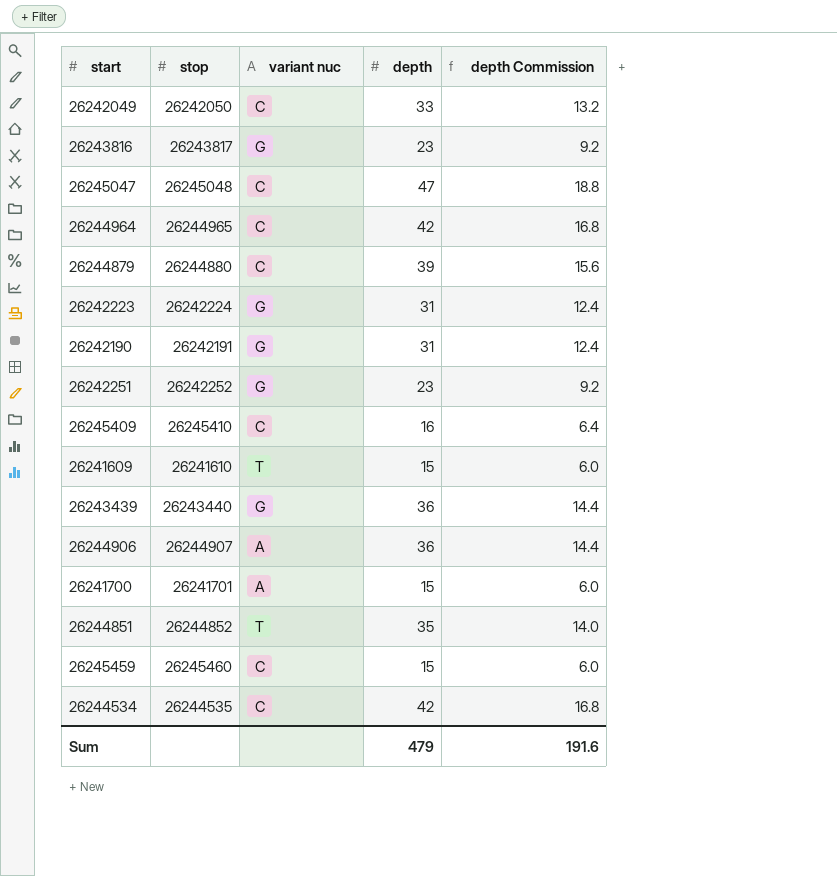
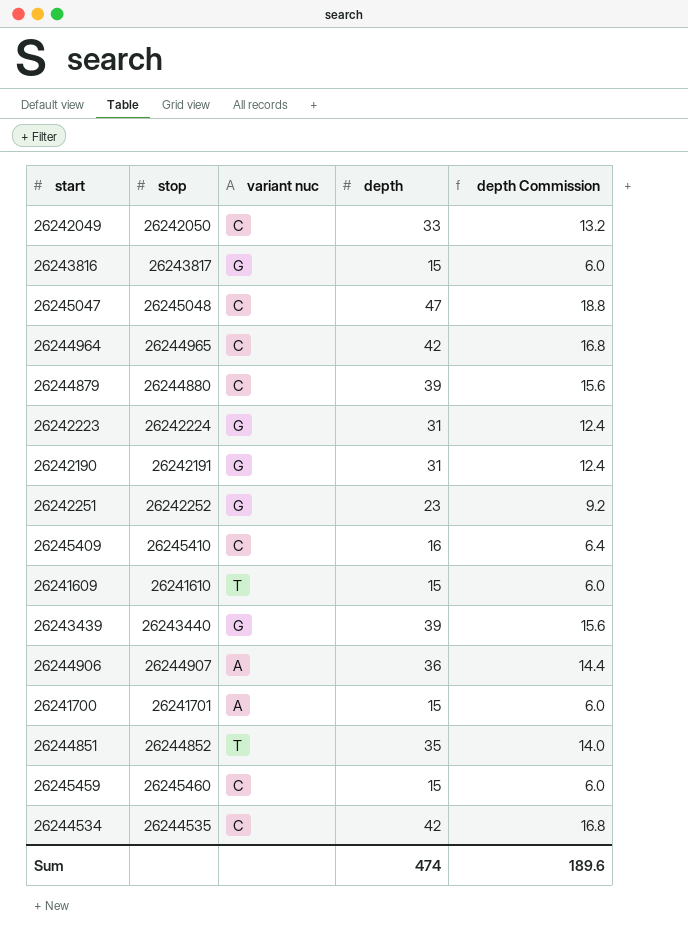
26243816 | depth: 23 -> 15
26243816 | depth Commission: 9.2 -> 6.0
26243439 | depth: 36 -> 39
26243439 | depth Commission: 14.4 -> 15.6
Sum | depth: 479 -> 474
Sum | depth Commission: 191.6 -> 189.6

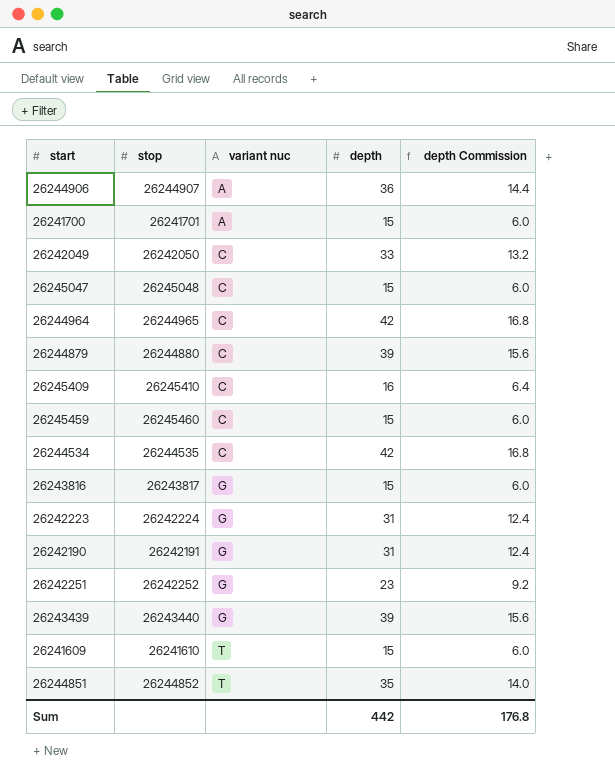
row order: none -> variant nuc ascending
26245047 | depth: 47 -> 15
26245047 | depth Commission: 18.8 -> 6.0
Sum | depth: 474 -> 442
Sum | depth Commission: 189.6 -> 176.8

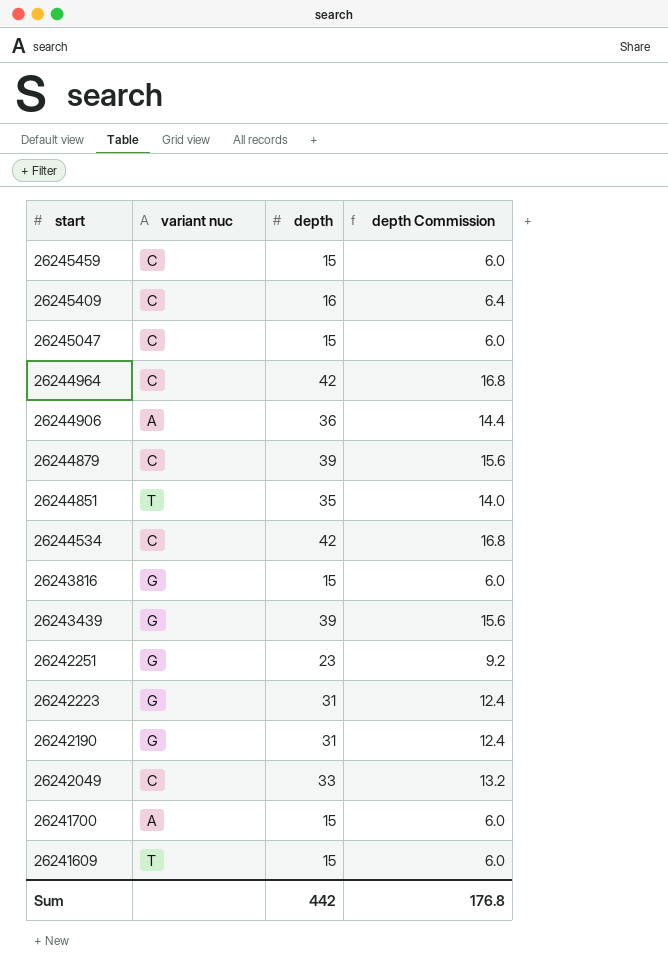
row order: variant nuc ascending -> start descending
column stop | position: 2 -> none

